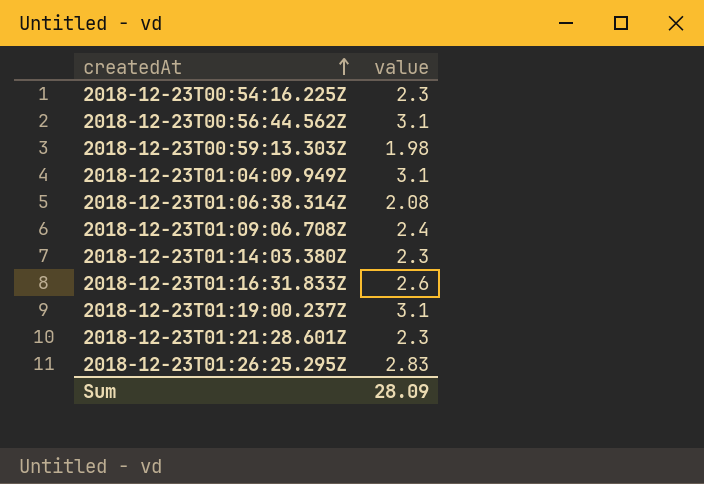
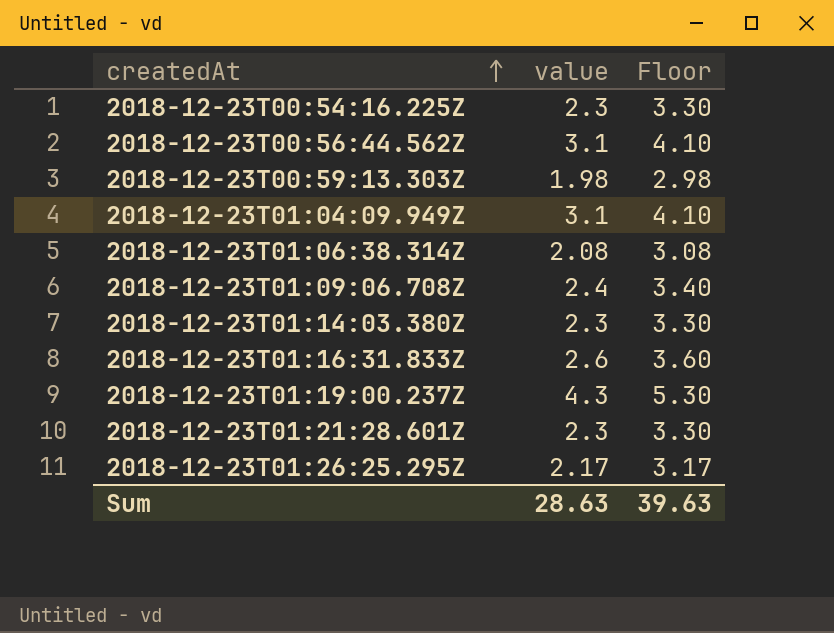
column Floor | formula: none -> [value] + 1
2018-12-23T01:19:00.237Z | value: 3.1 -> 4.3
2018-12-23T01:26:25.295Z | value: 2.83 -> 2.17
Sum | value: 28.09 -> 28.63

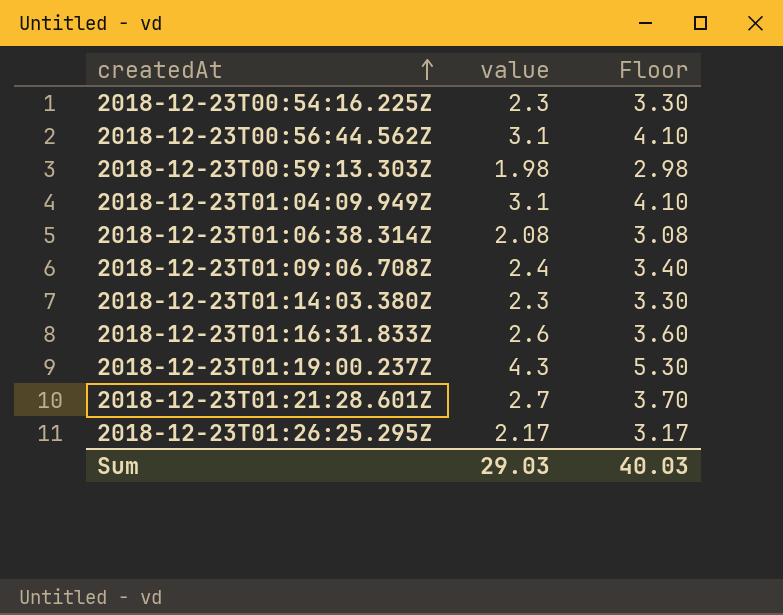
2018-12-23T01:21:28.601Z | value: 2.3 -> 2.7
2018-12-23T01:21:28.601Z | Floor: 3.30 -> 3.70
Sum | value: 28.63 -> 29.03
Sum | Floor: 39.63 -> 40.03

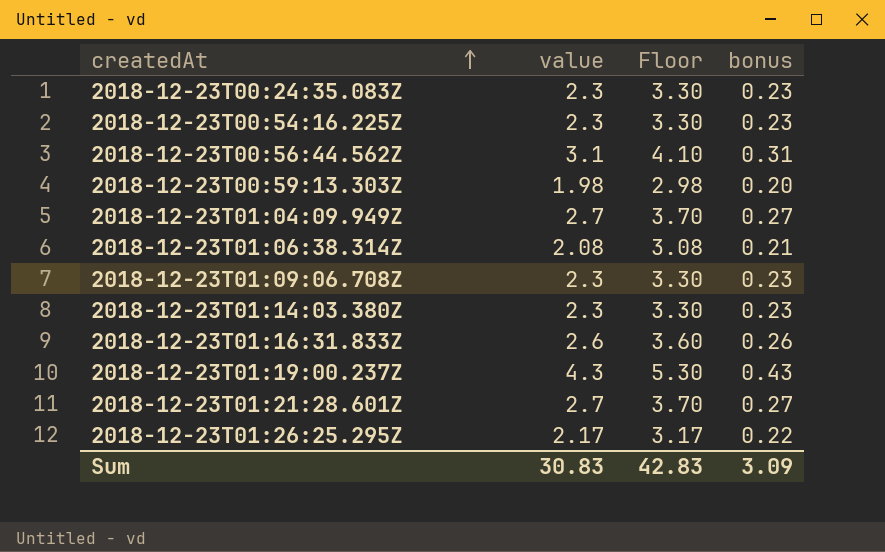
column bonus | formula: none -> [value] * 0.1
row 2018-12-23T00:24:35.083Z: none -> 2.3 | 3.30 | 0.23
2018-12-23T01:04:09.949Z | value: 3.1 -> 2.7
2018-12-23T01:04:09.949Z | Floor: 4.10 -> 3.70
2018-12-23T01:09:06.708Z | value: 2.4 -> 2.3
2018-12-23T01:09:06.708Z | Floor: 3.40 -> 3.30
Sum | value: 29.03 -> 30.83
Sum | Floor: 40.03 -> 42.83

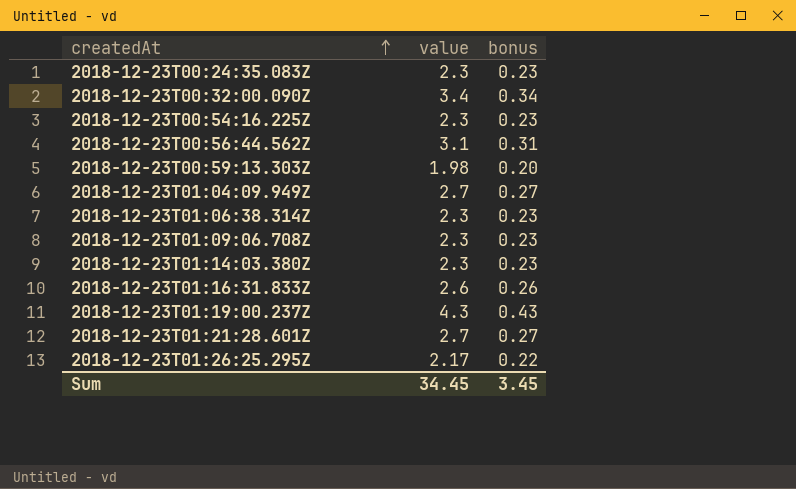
column Floor | formula: [value] + 1 -> none
row 2018-12-23T00:32:00.090Z: none -> 3.4 | 0.34
2018-12-23T01:06:38.314Z | value: 2.08 -> 2.3
2018-12-23T01:06:38.314Z | bonus: 0.21 -> 0.23
Sum | value: 30.83 -> 34.45
Sum | bonus: 3.09 -> 3.45

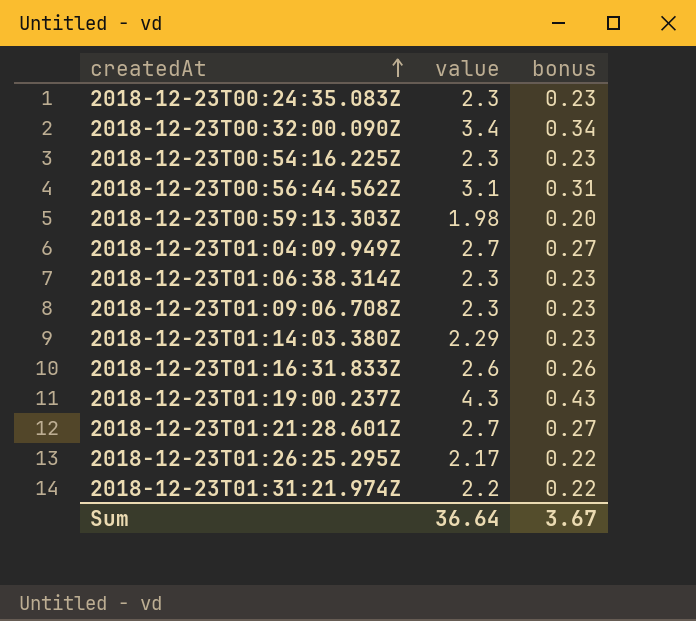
2018-12-23T01:14:03.380Z | value: 2.3 -> 2.29
row 2018-12-23T01:31:21.974Z: none -> 2.2 | 0.22
Sum | value: 34.45 -> 36.64
Sum | bonus: 3.45 -> 3.67

